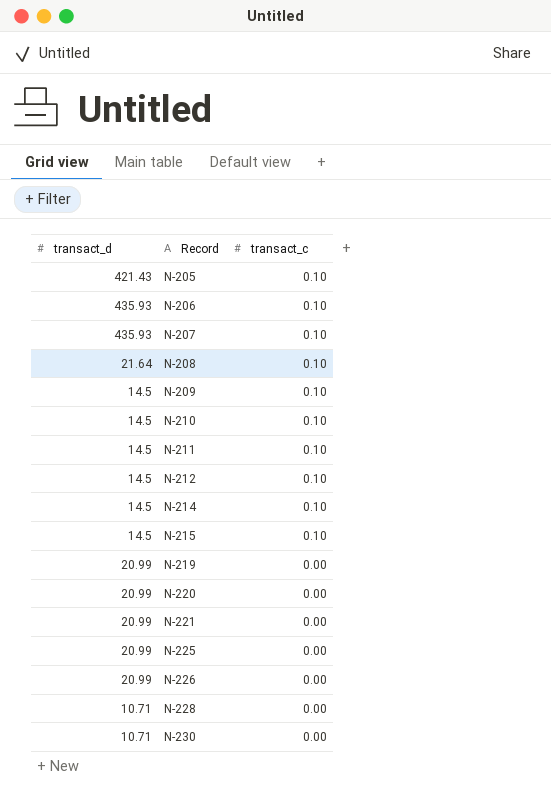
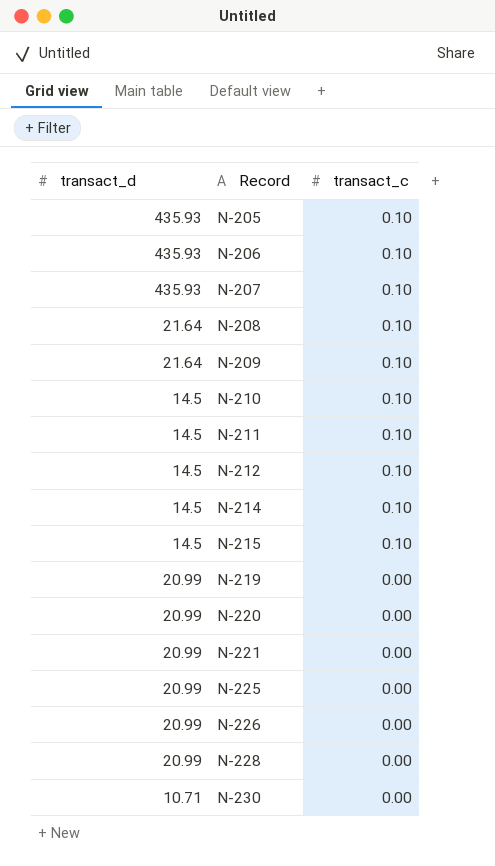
N-205 | transact_d: 421.43 -> 435.93
N-209 | transact_d: 14.5 -> 21.64
N-228 | transact_d: 10.71 -> 20.99

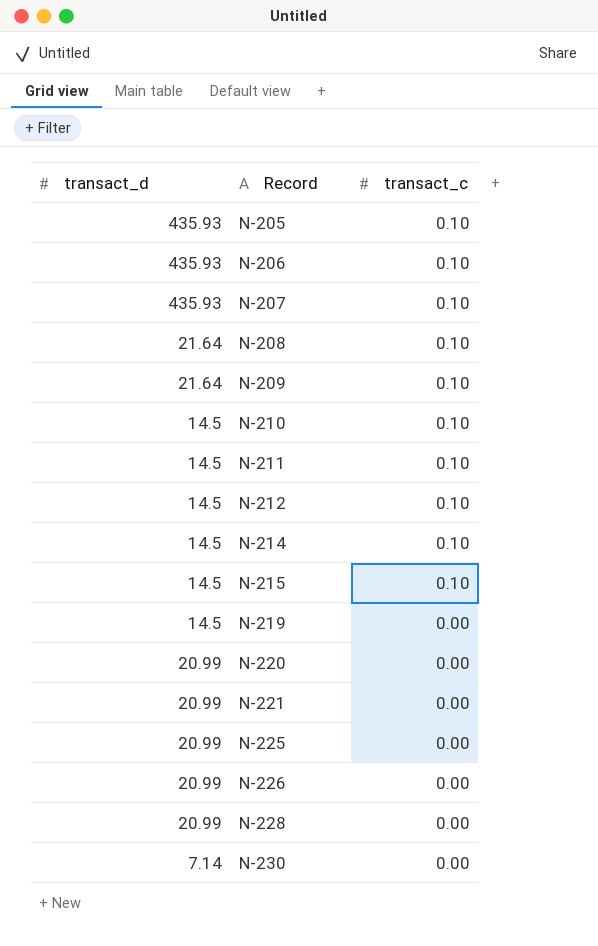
N-219 | transact_d: 20.99 -> 14.5
N-230 | transact_d: 10.71 -> 7.14

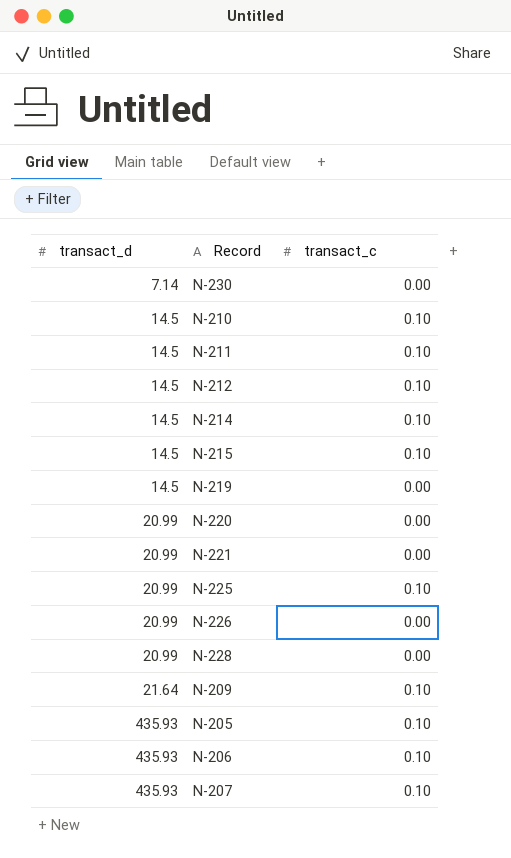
row order: Record ascending -> transact_d ascending
row N-208: 21.64 | 0.10 -> none
N-225 | transact_c: 0.00 -> 0.10

